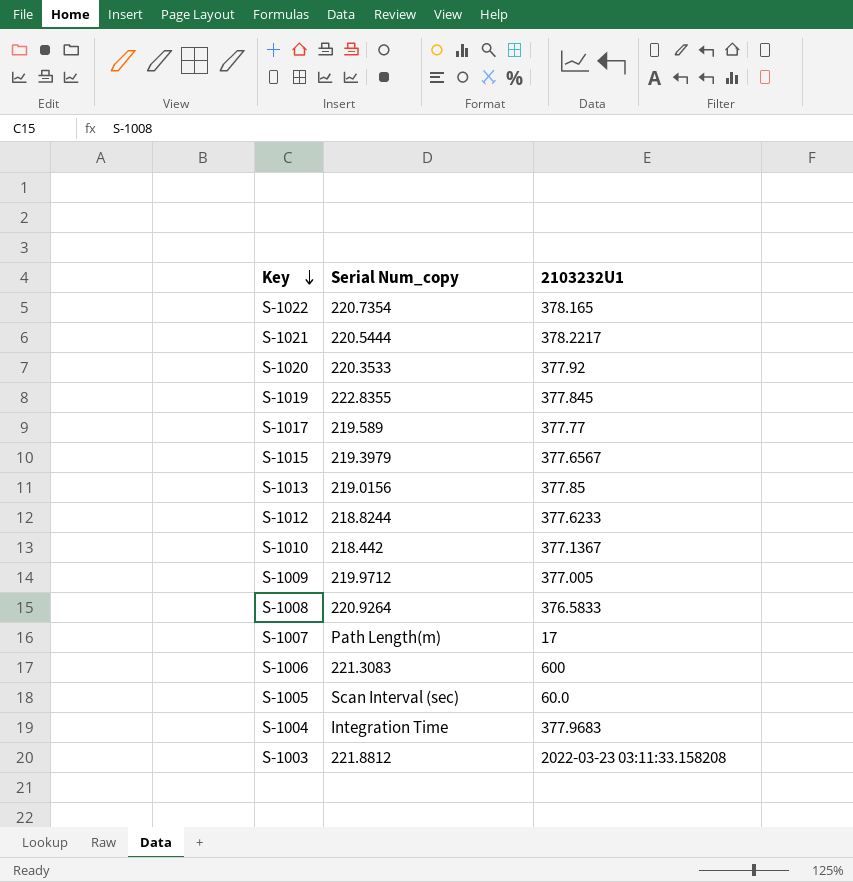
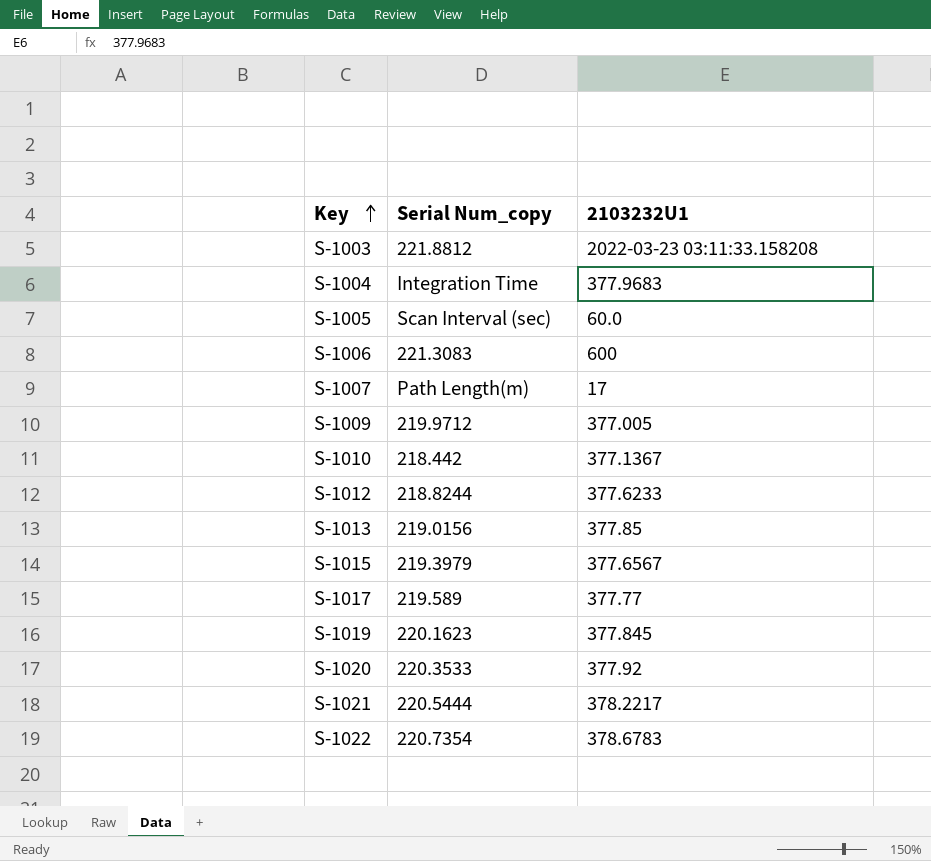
row order: Key descending -> Key ascending
row S-1008: 220.9264 | 376.5833 -> none
S-1019 | Serial Num_copy: 222.8355 -> 220.1623
S-1022 | 2103232U1: 378.165 -> 378.6783

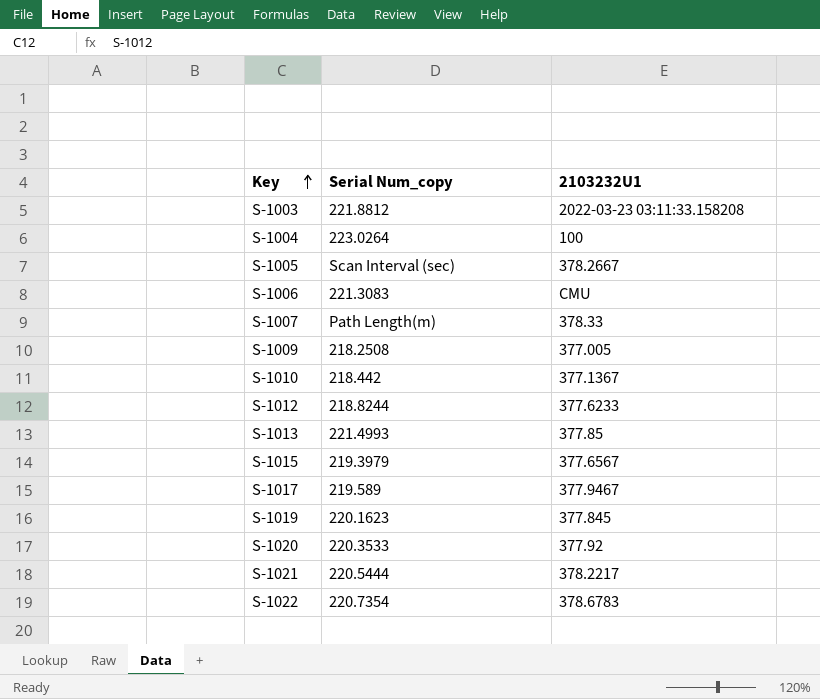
S-1004 | Serial Num_copy: Integration Time -> 223.0264
S-1004 | 2103232U1: 377.9683 -> 100
S-1005 | 2103232U1: 60.0 -> 378.2667
S-1006 | 2103232U1: 600 -> CMU
S-1007 | 2103232U1: 17 -> 378.33
S-1009 | Serial Num_copy: 219.9712 -> 218.2508
S-1013 | Serial Num_copy: 219.0156 -> 221.4993
S-1017 | 2103232U1: 377.77 -> 377.9467

